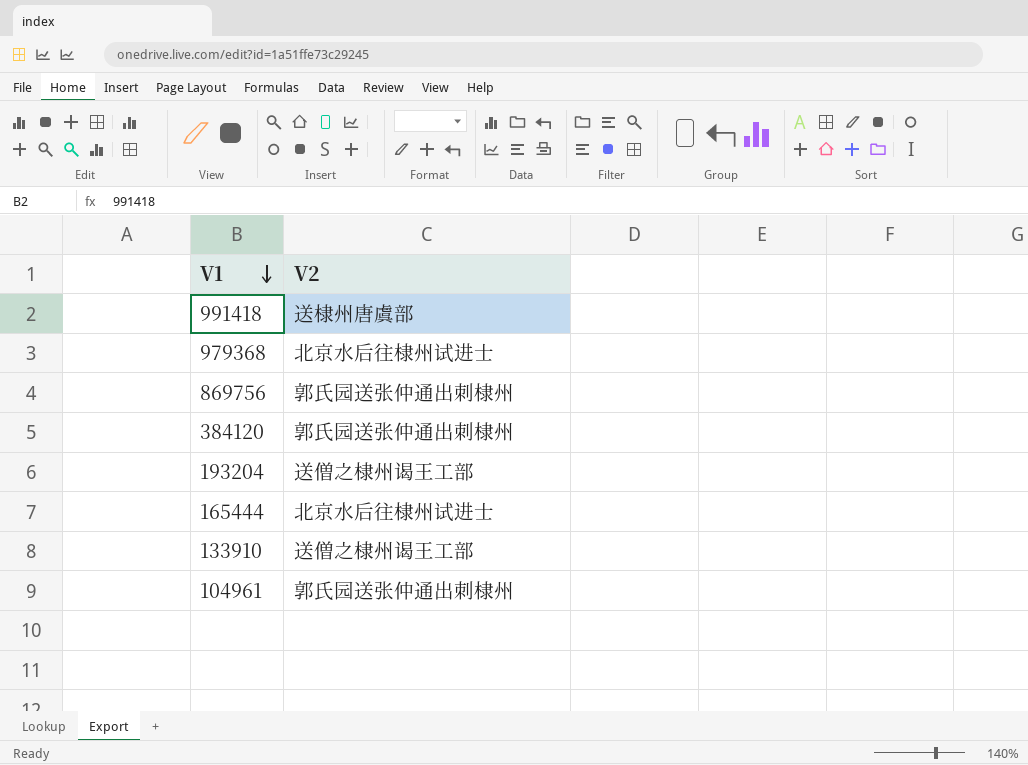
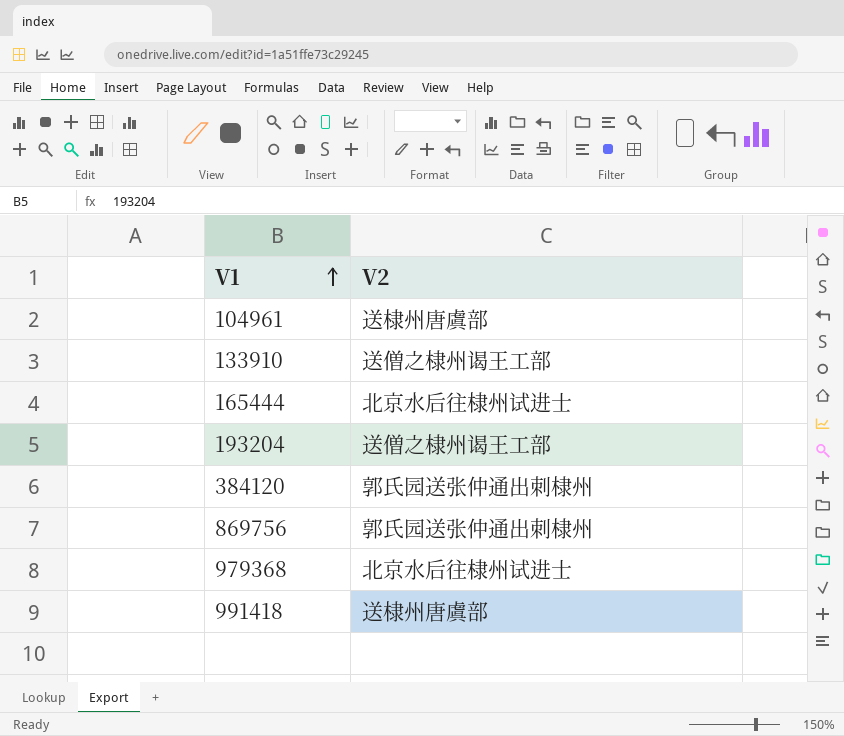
row order: V1 descending -> V1 ascending
104961 | V2: 郭氏园送张仲通出刺棣州 -> 送棣州唐虞部

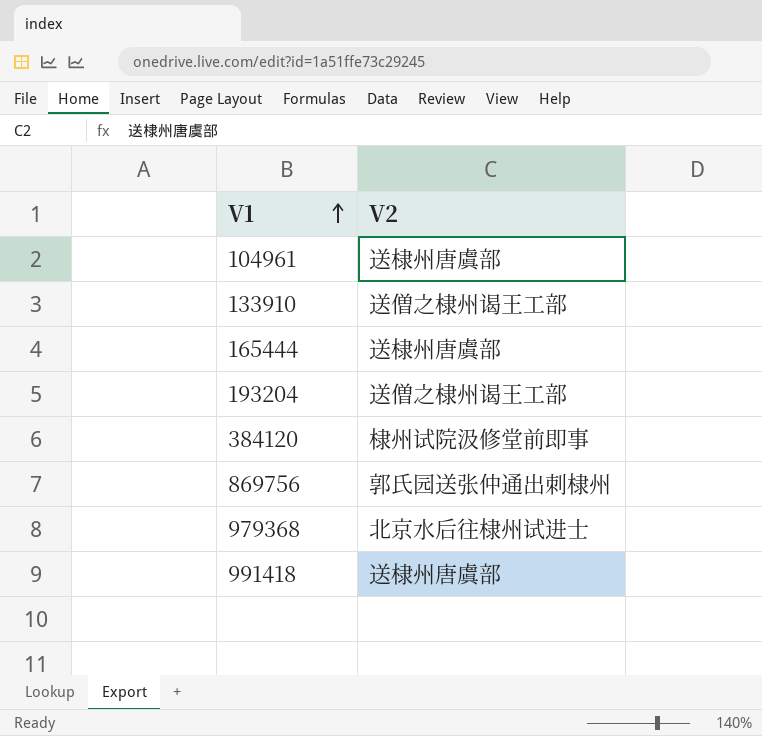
165444 | V2: 北京水后往棣州试进士 -> 送棣州唐虞部
384120 | V2: 郭氏园送张仲通出刺棣州 -> 棣州试院汲修堂前即事

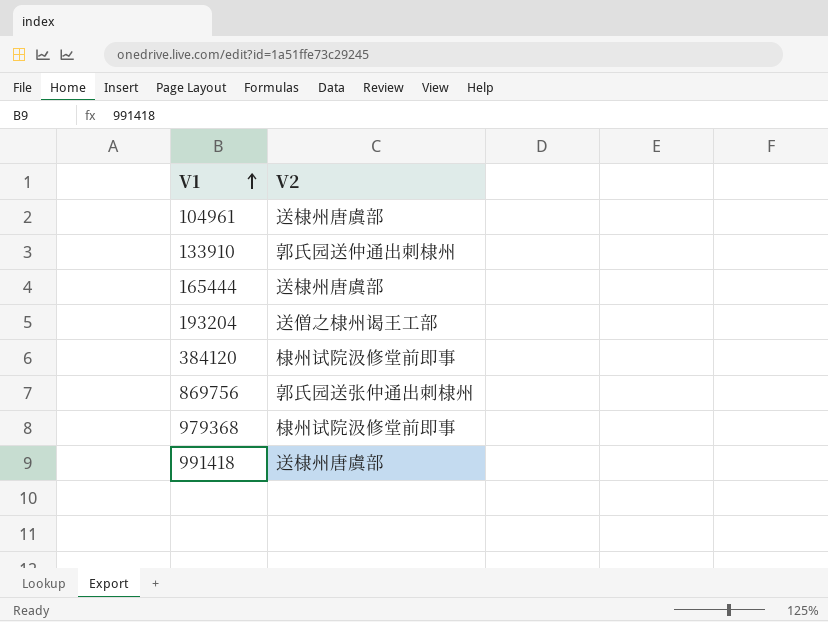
133910 | V2: 送僧之棣州谒王工部 -> 郭氏园送仲通出刺棣州
979368 | V2: 北京水后往棣州试进士 -> 棣州试院汲修堂前即事

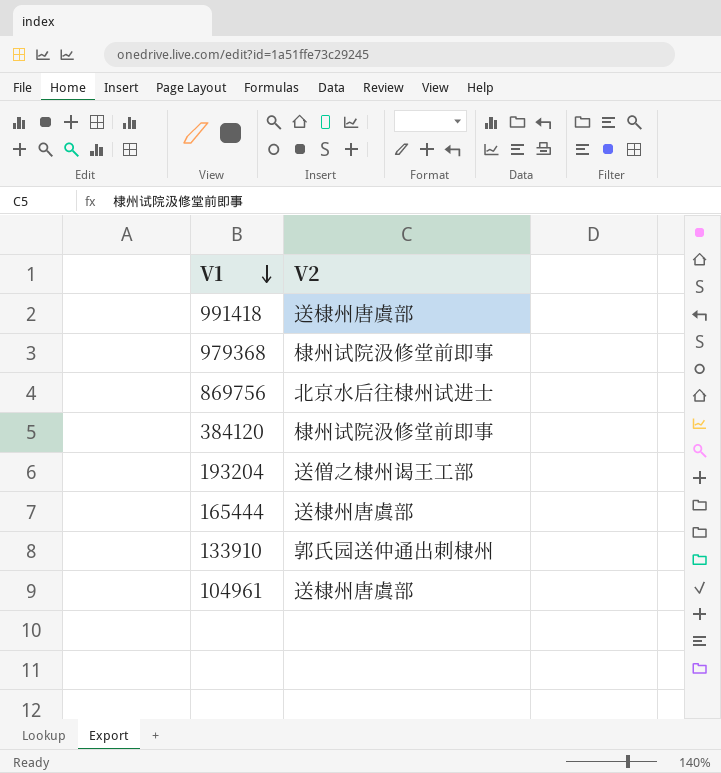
row order: V1 ascending -> V1 descending
869756 | V2: 郭氏园送张仲通出刺棣州 -> 北京水后往棣州试进士

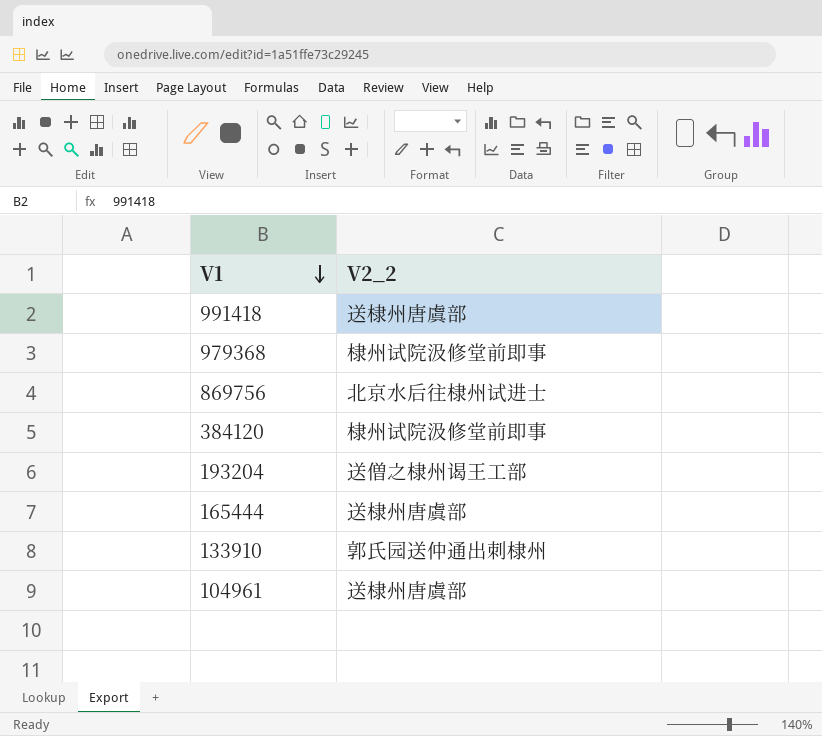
column name: V2 -> V2_2

